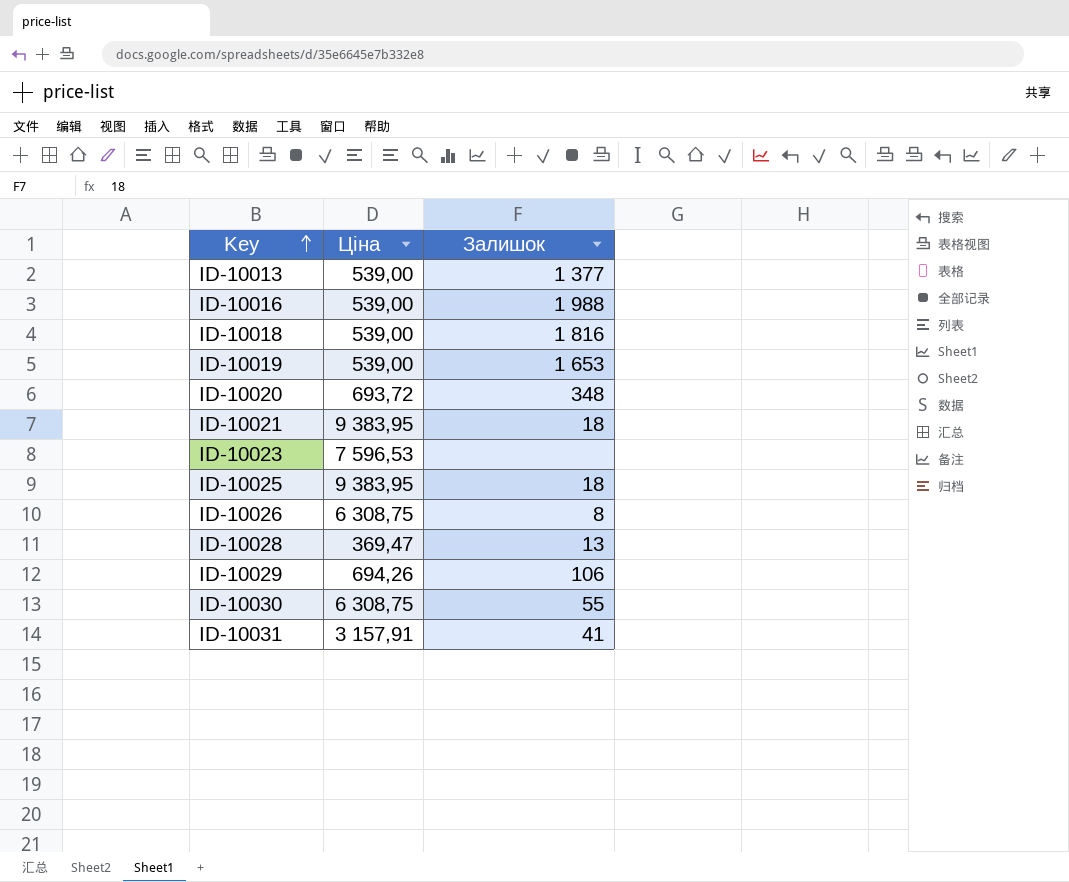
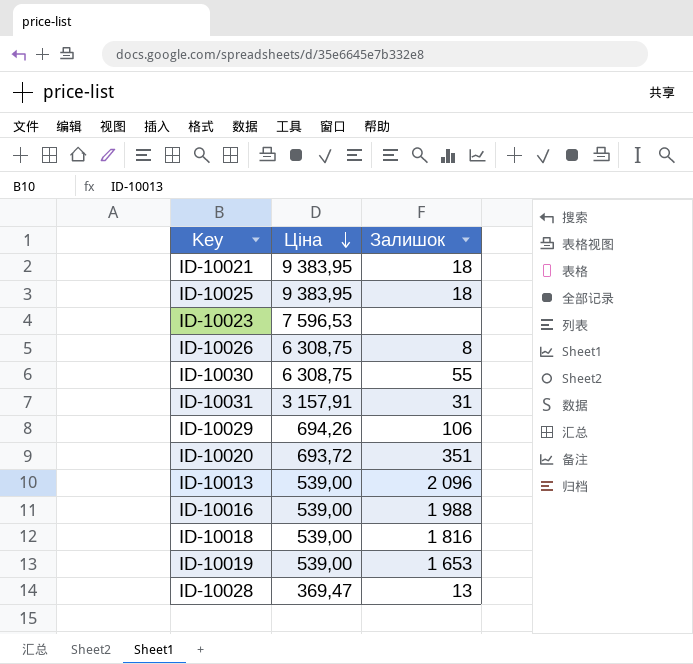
row order: Key ascending -> Ціна descending
ID-10031 | Залишок: 41 -> 31
ID-10020 | Залишок: 348 -> 351
ID-10013 | Залишок: 1 377 -> 2 096

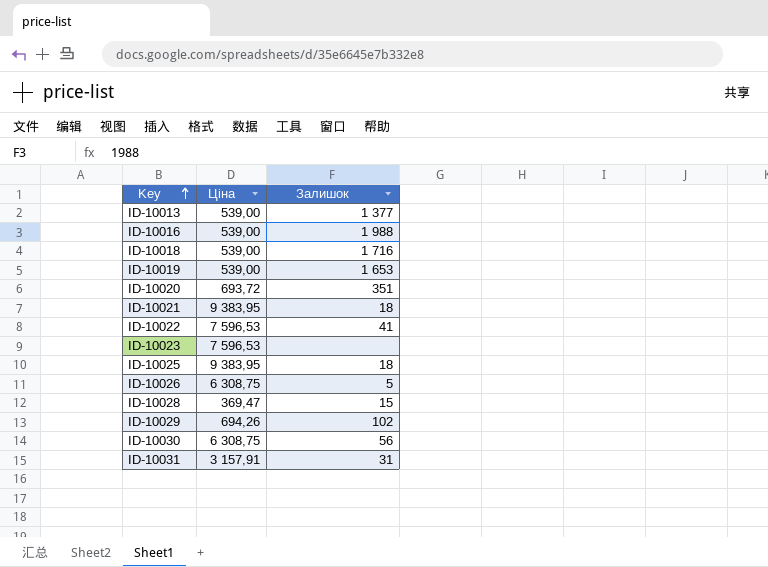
row order: Ціна descending -> Key ascending
ID-10013 | Залишок: 2 096 -> 1 377
ID-10018 | Залишок: 1 816 -> 1 716
row ID-10022: none -> 7 596,53 | 41
ID-10026 | Залишок: 8 -> 5
ID-10028 | Залишок: 13 -> 15
ID-10029 | Залишок: 106 -> 102
ID-10030 | Залишок: 55 -> 56

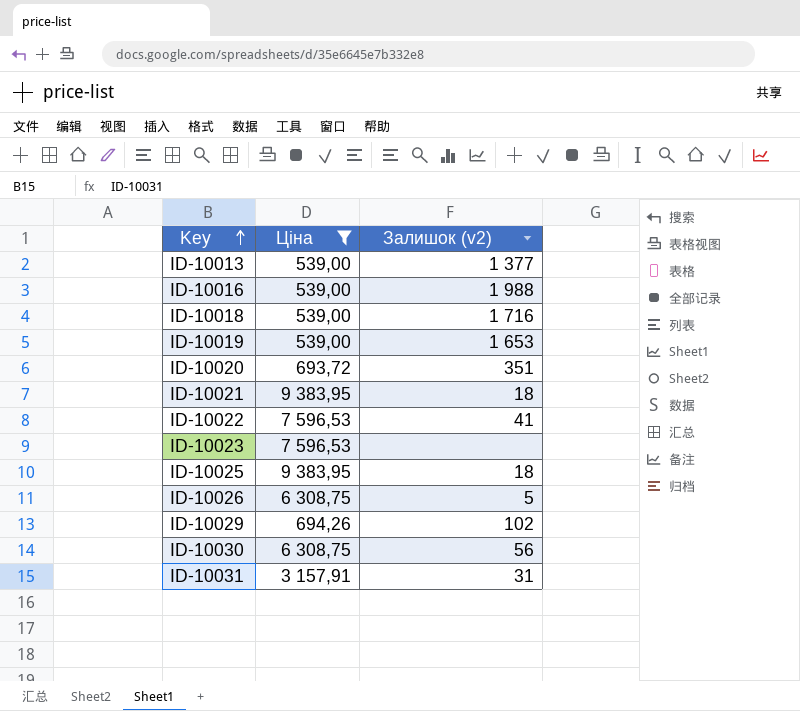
filter: none -> Ціна != 369,47
column name: Залишок -> Залишок (v2)

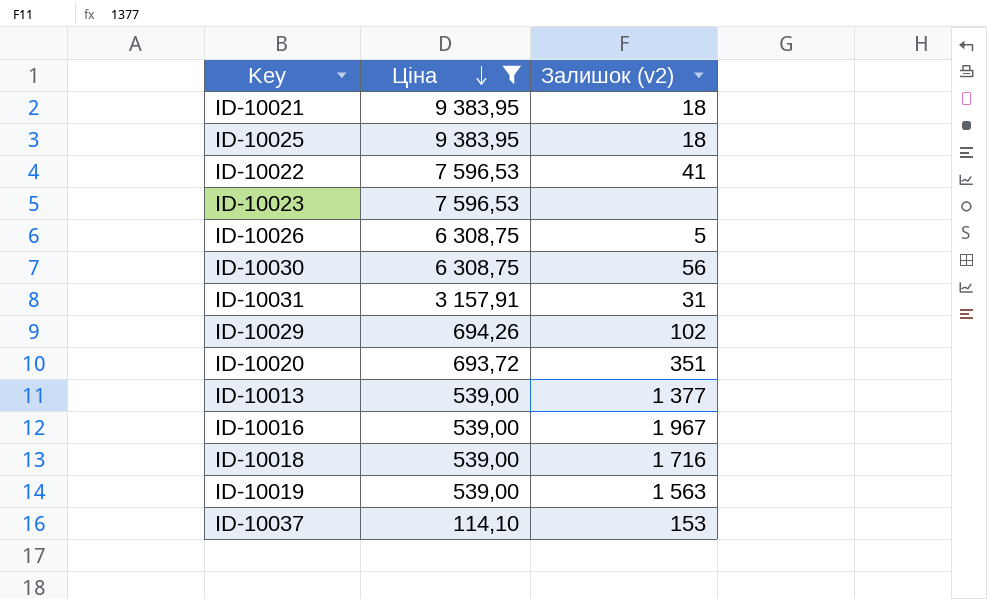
row order: Key ascending -> Ціна descending
ID-10016 | Залишок (v2): 1 988 -> 1 967
ID-10019 | Залишок (v2): 1 653 -> 1 563
row ID-10037: none -> 114,10 | 153

